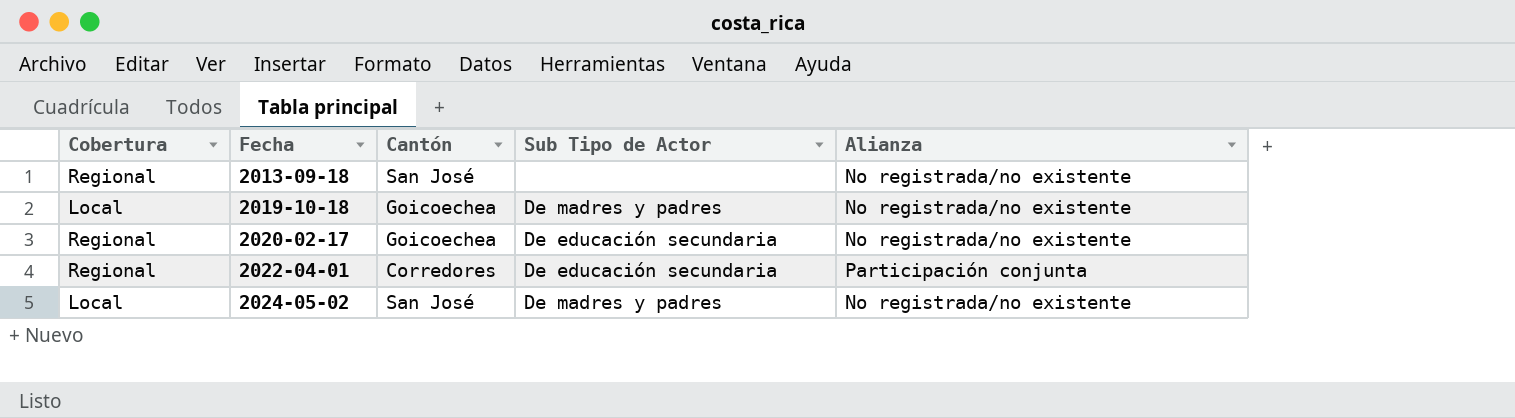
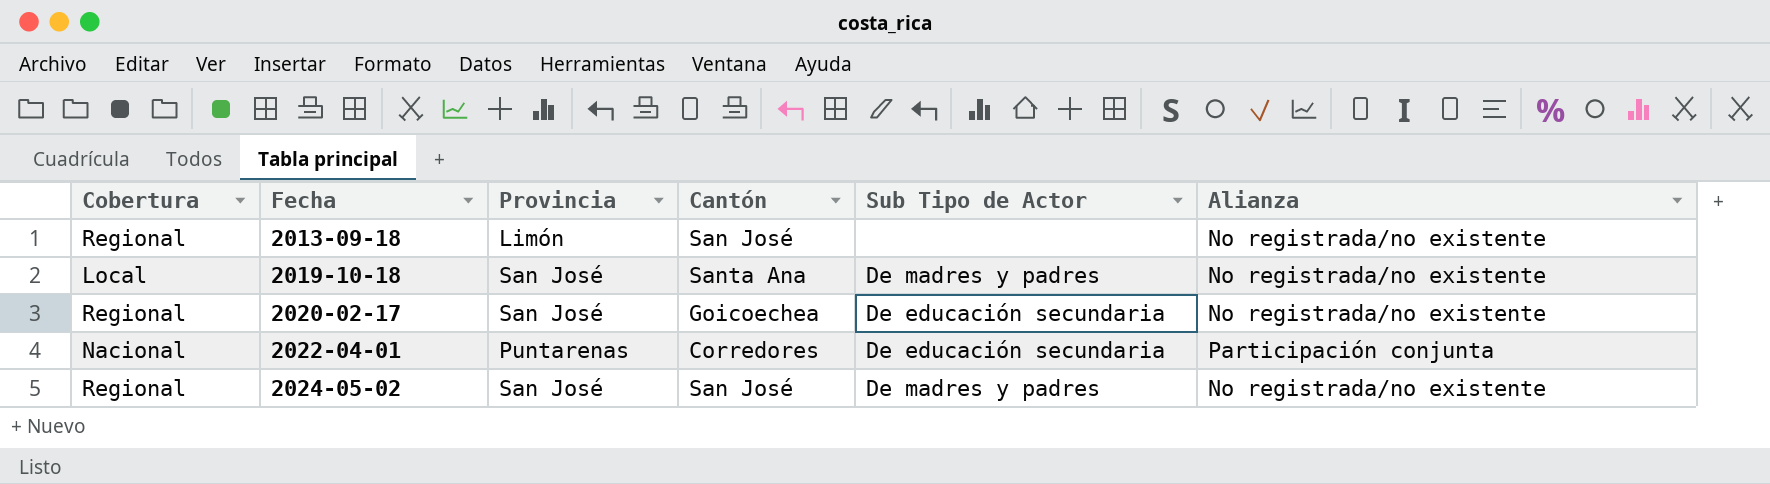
column Provincia | position: none -> 3
2019-10-18 | Cantón: Goicoechea -> Santa Ana
2022-04-01 | Cobertura: Regional -> Nacional
2024-05-02 | Cobertura: Local -> Regional

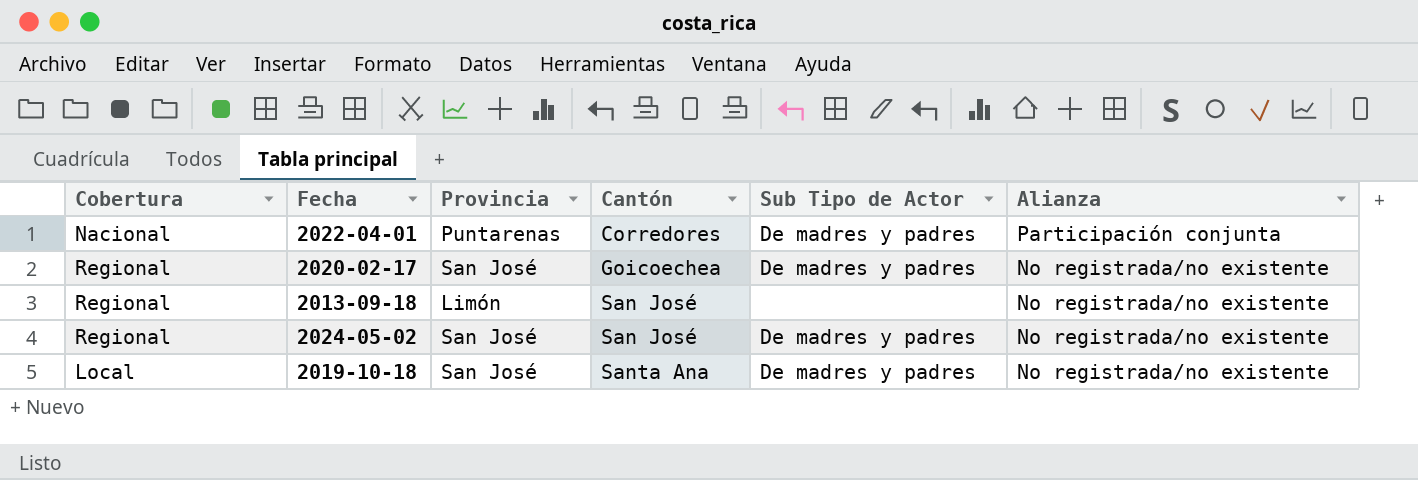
row order: Fecha ascending -> Cantón ascending
2022-04-01 | Sub Tipo de Actor: De educación secundaria -> De madres y padres
2020-02-17 | Sub Tipo de Actor: De educación secundaria -> De madres y padres

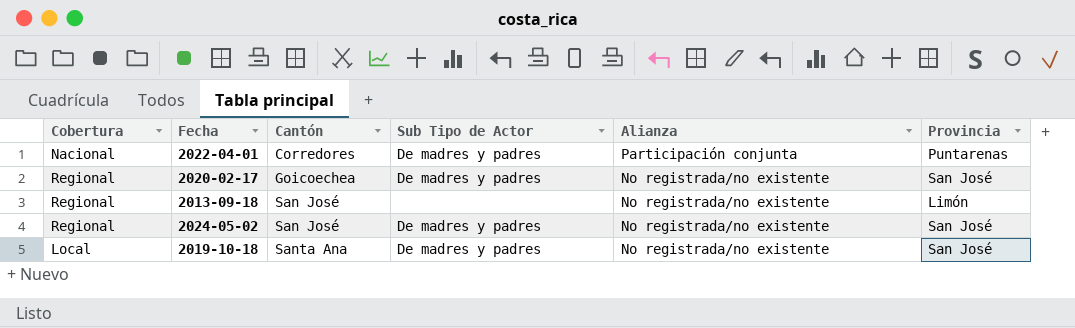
column Provincia | position: 3 -> 6

